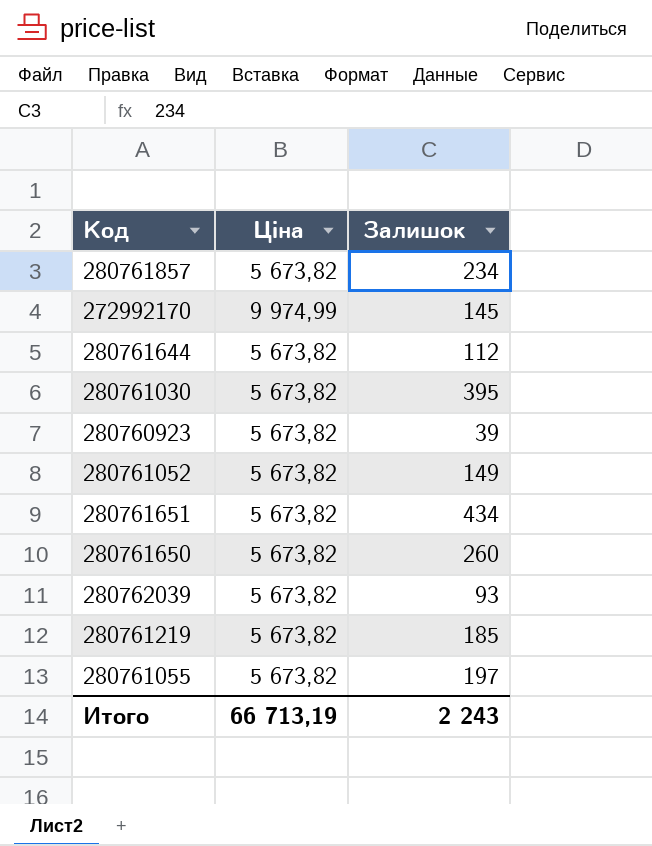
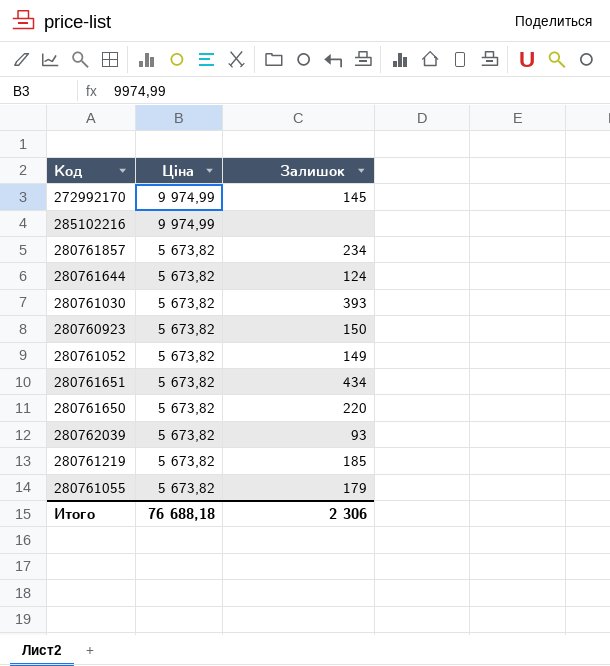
row order: none -> Ціна descending
row 285102216: none -> 9 974,99 | none
280761644 | Залишок: 112 -> 124
280761030 | Залишок: 395 -> 393
280760923 | Залишок: 39 -> 150
280761650 | Залишок: 260 -> 220
280761055 | Залишок: 197 -> 179
Итого | Ціна: 66 713,19 -> 76 688,18
Итого | Залишок: 2 243 -> 2 306

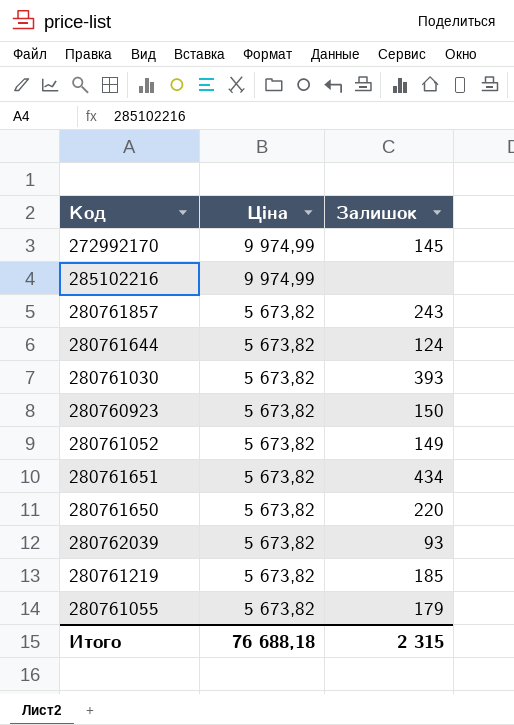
280761857 | Залишок: 234 -> 243
Итого | Залишок: 2 306 -> 2 315

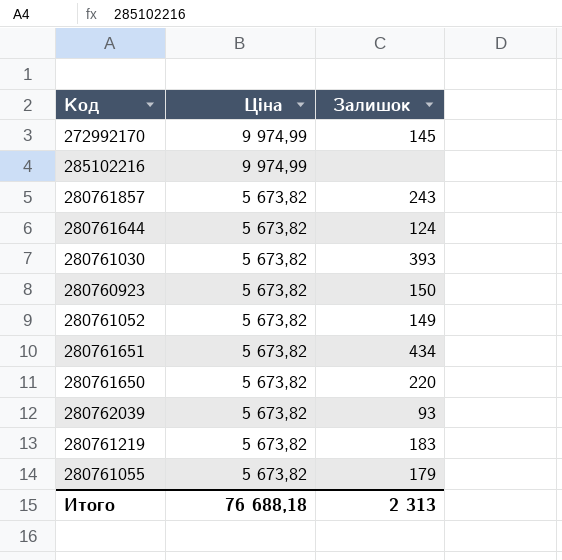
280761219 | Залишок: 185 -> 183
Итого | Залишок: 2 315 -> 2 313

